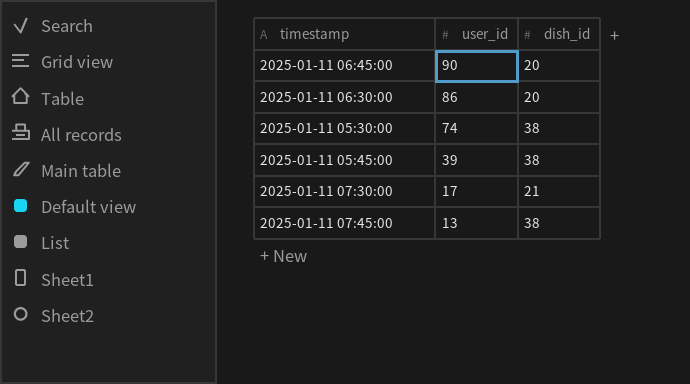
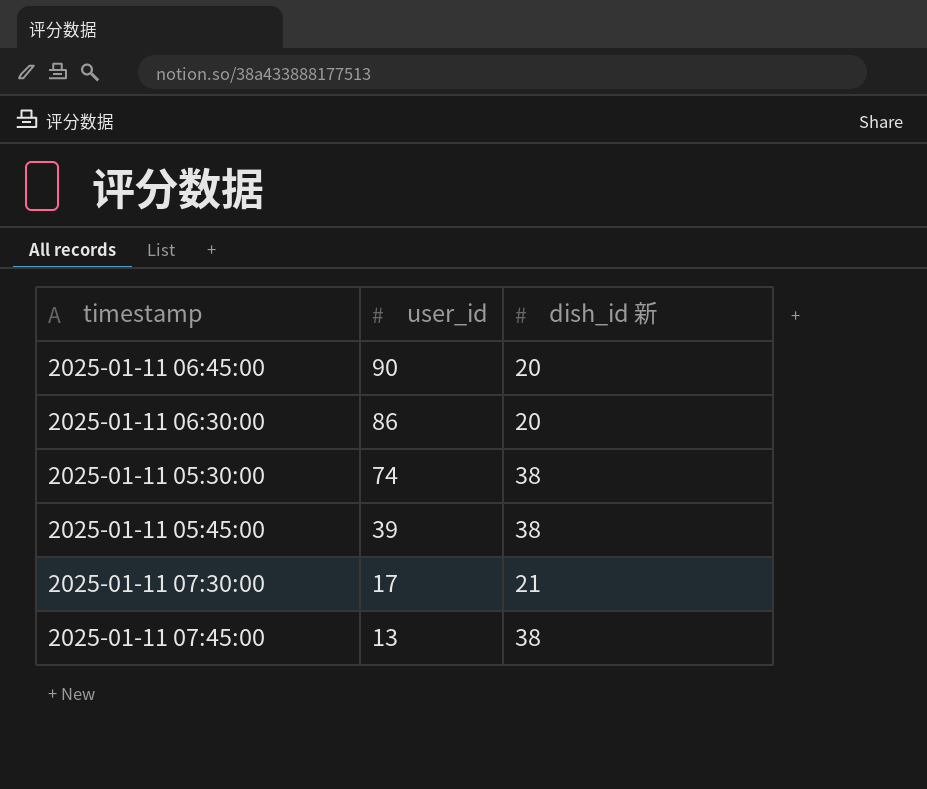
column name: dish_id -> dish_id 新

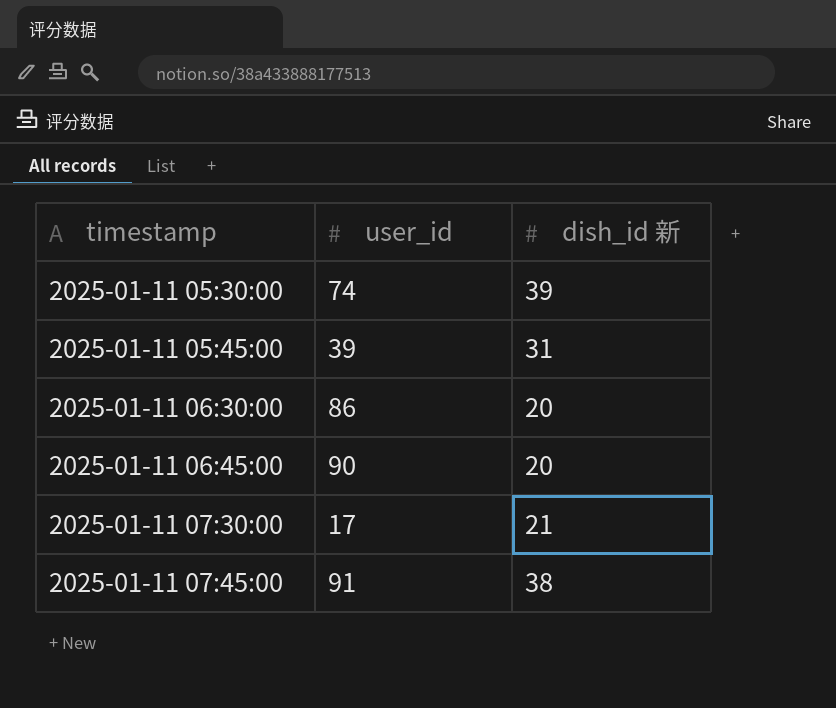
row order: user_id descending -> timestamp ascending
2025-01-11 05:30:00 | dish_id 新: 38 -> 39
2025-01-11 05:45:00 | dish_id 新: 38 -> 31
2025-01-11 07:45:00 | user_id: 13 -> 91

